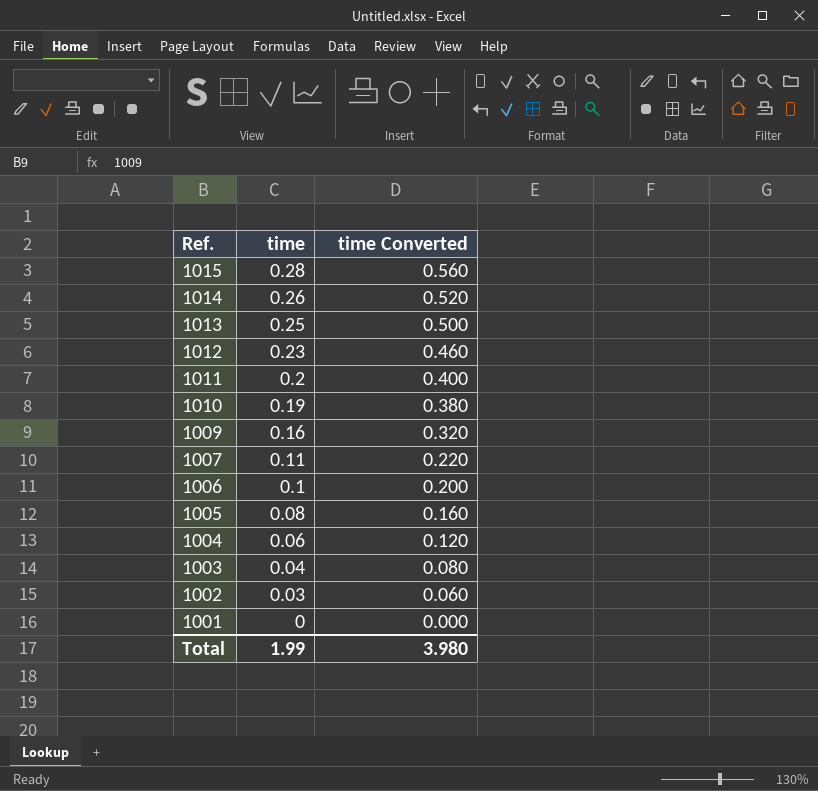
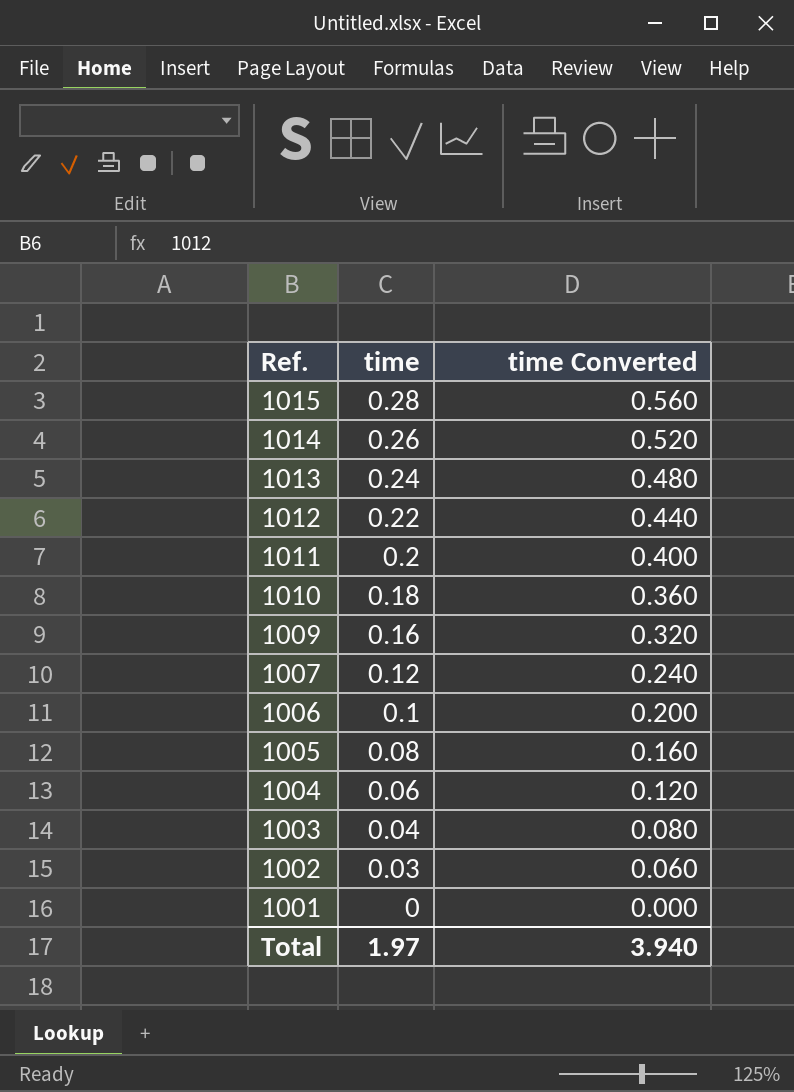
1013 | time: 0.25 -> 0.24
1013 | time Converted: 0.500 -> 0.480
1012 | time: 0.23 -> 0.22
1012 | time Converted: 0.460 -> 0.440
1010 | time: 0.19 -> 0.18
1010 | time Converted: 0.380 -> 0.360
1007 | time: 0.11 -> 0.12
1007 | time Converted: 0.220 -> 0.240
Total | time: 1.99 -> 1.97
Total | time Converted: 3.980 -> 3.940

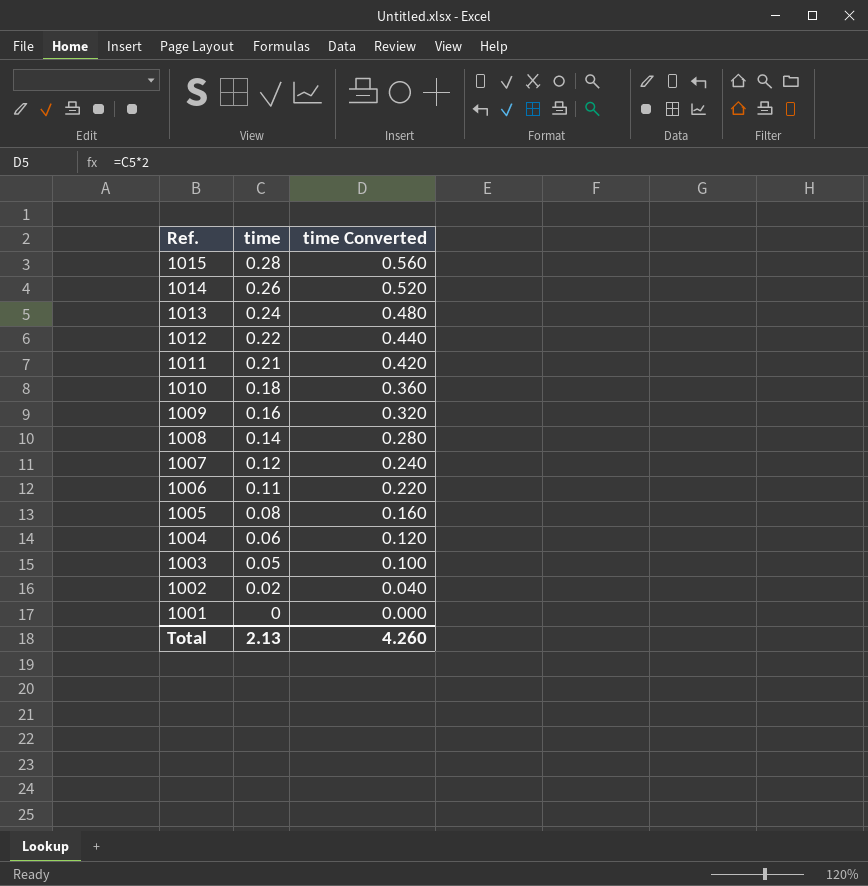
1011 | time: 0.2 -> 0.21
1011 | time Converted: 0.400 -> 0.420
row 1008: none -> 0.14 | 0.280
1006 | time: 0.1 -> 0.11
1006 | time Converted: 0.200 -> 0.220
1003 | time: 0.04 -> 0.05
1003 | time Converted: 0.080 -> 0.100
1002 | time: 0.03 -> 0.02
1002 | time Converted: 0.060 -> 0.040
Total | time: 1.97 -> 2.13
Total | time Converted: 3.940 -> 4.260

